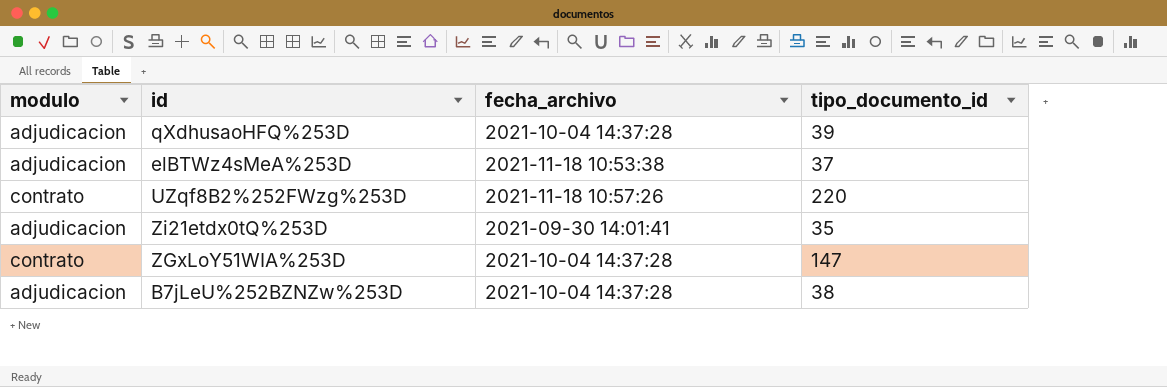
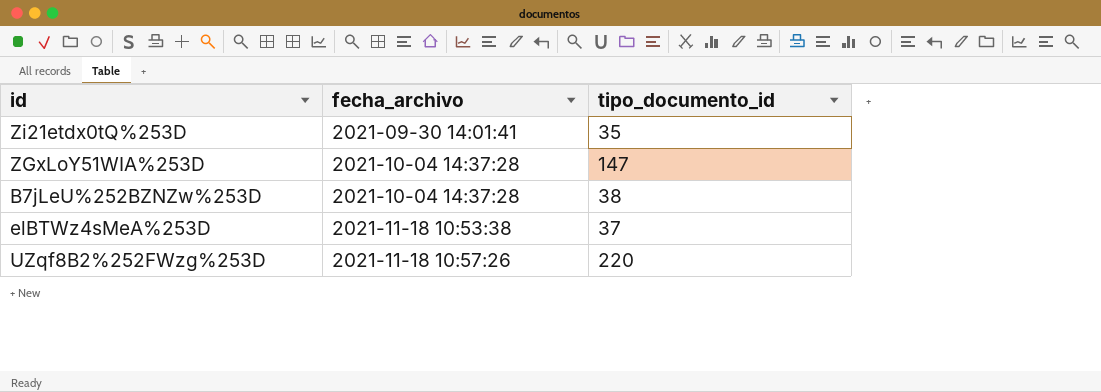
row order: none -> fecha_archivo ascending
column modulo | position: 1 -> none
row qXdhusaoHFQ%253D: adjudicacion | 2021-10-04 14:37:28 | 39 -> none

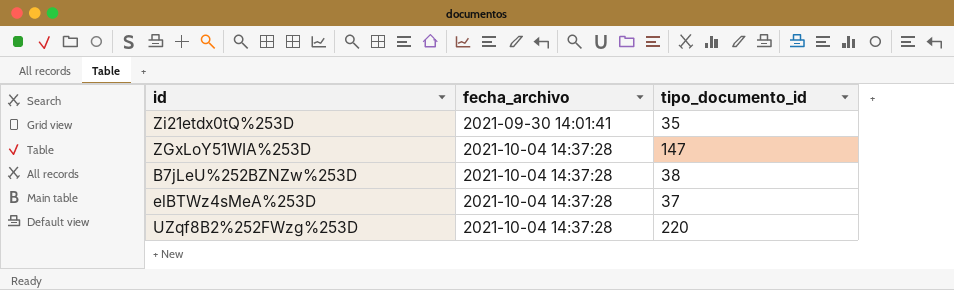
elBTWz4sMeA%253D | fecha_archivo: 2021-11-18 10:53:38 -> 2021-10-04 14:37:28
UZqf8B2%252FWzg%253D | fecha_archivo: 2021-11-18 10:57:26 -> 2021-10-04 14:37:28

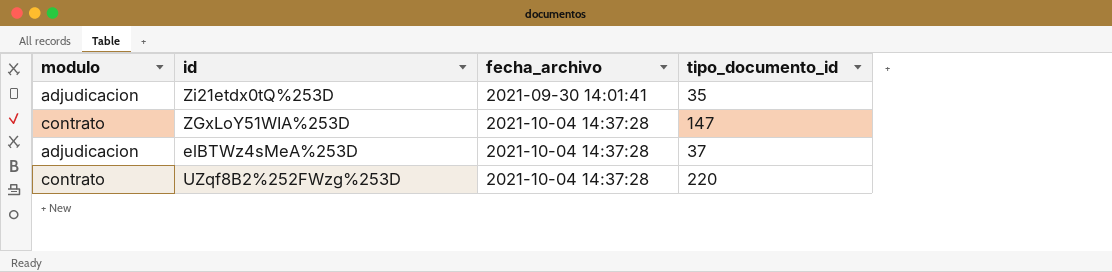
column modulo | position: none -> 1
row B7jLeU%252BZNZw%253D: 2021-10-04 14:37:28 | 38 -> none

